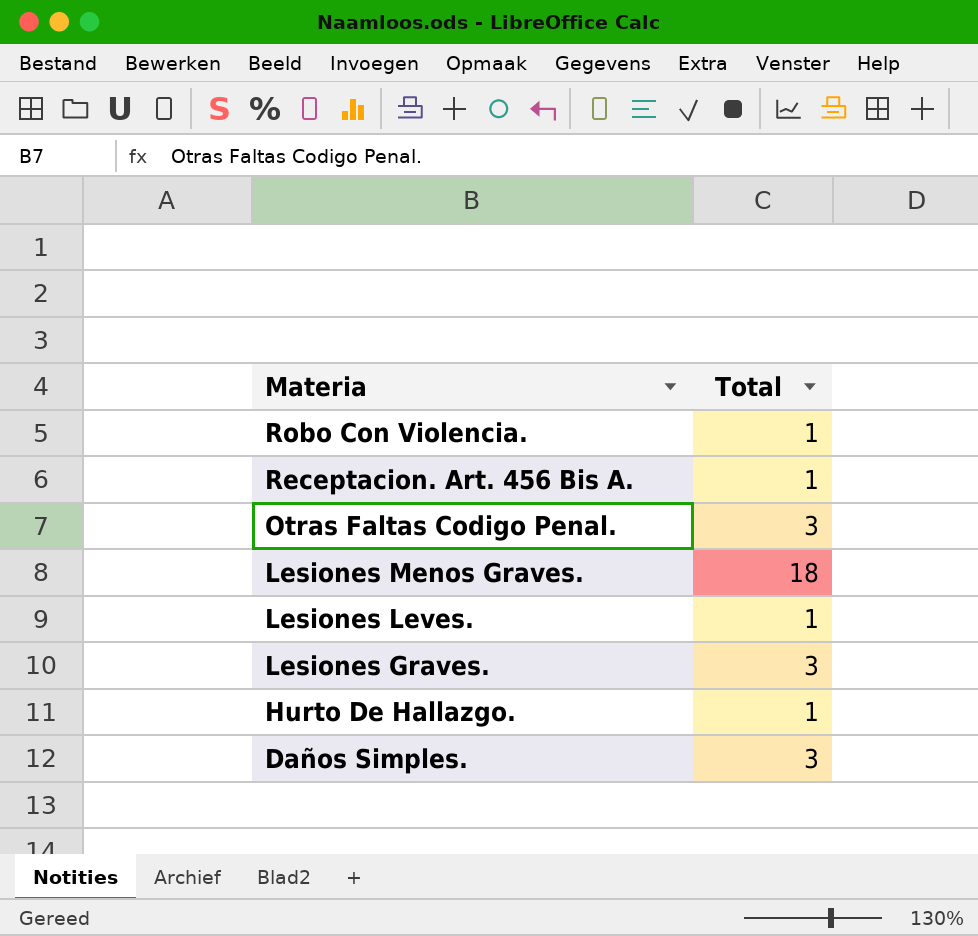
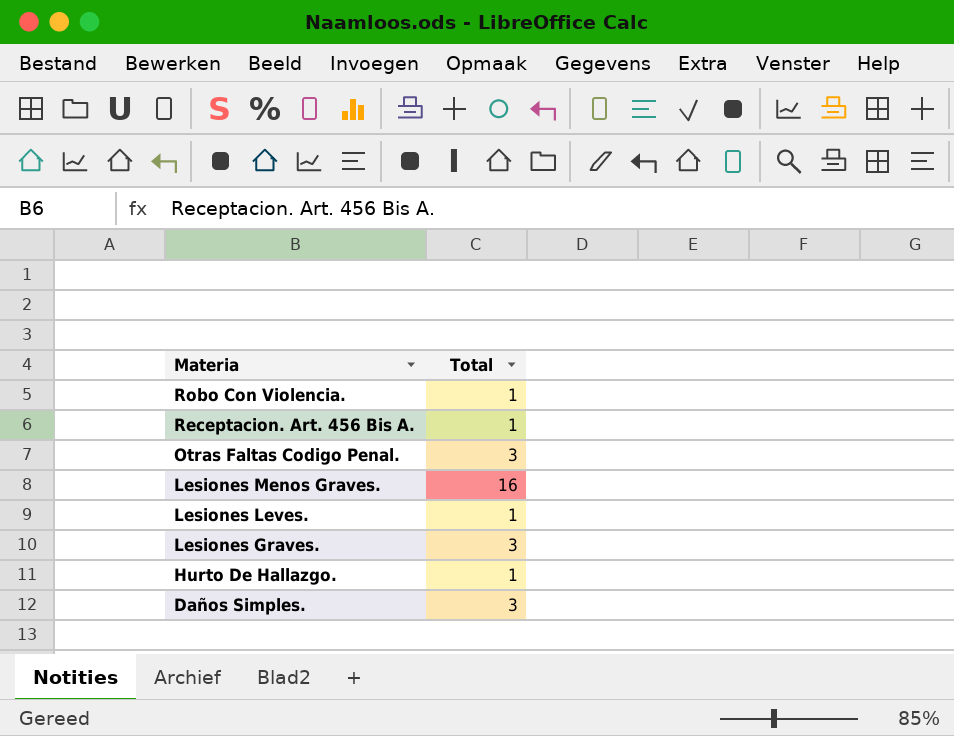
Lesiones Menos Graves. | Total: 18 -> 16

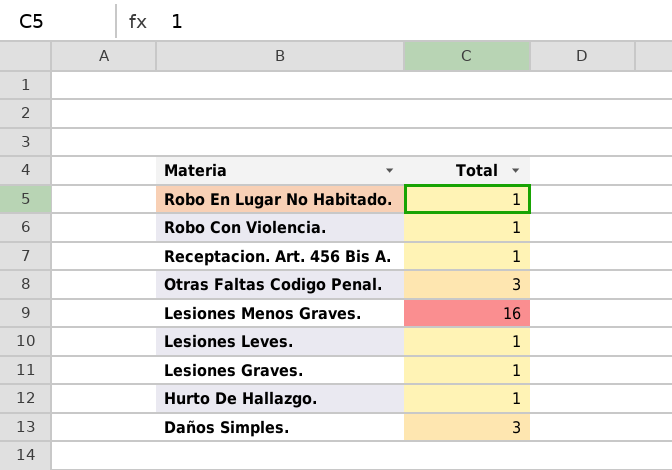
row Robo En Lugar No Habitado.: none -> 1
Lesiones Graves. | Total: 3 -> 1

